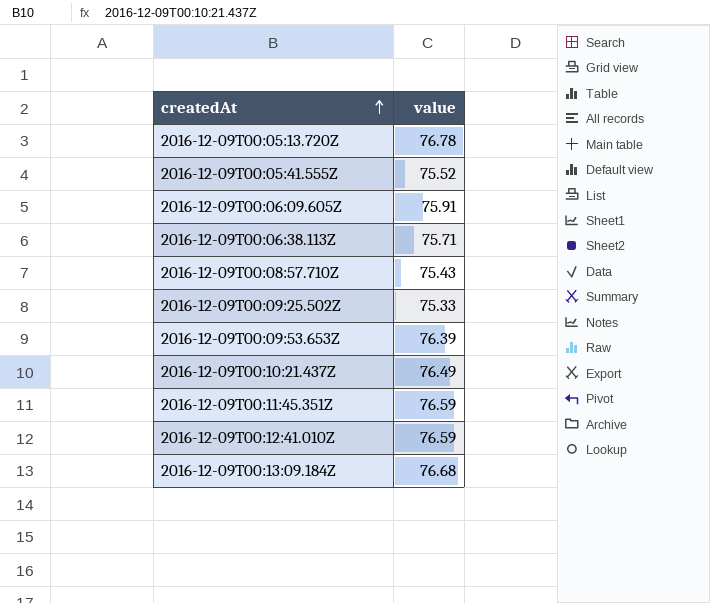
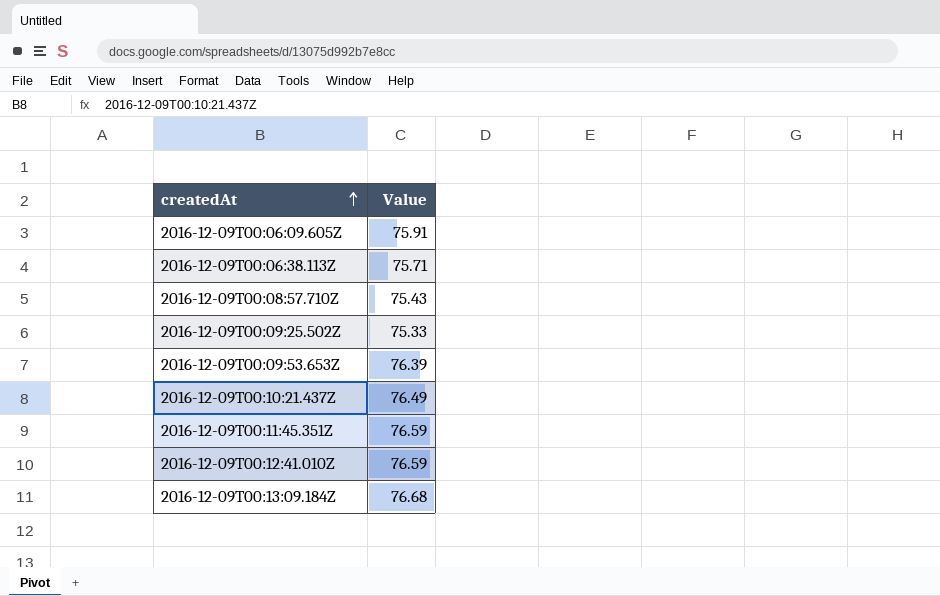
column name: value -> Value
row 2016-12-09T00:05:13.720Z: 76.78 -> none
row 2016-12-09T00:05:41.555Z: 75.52 -> none

